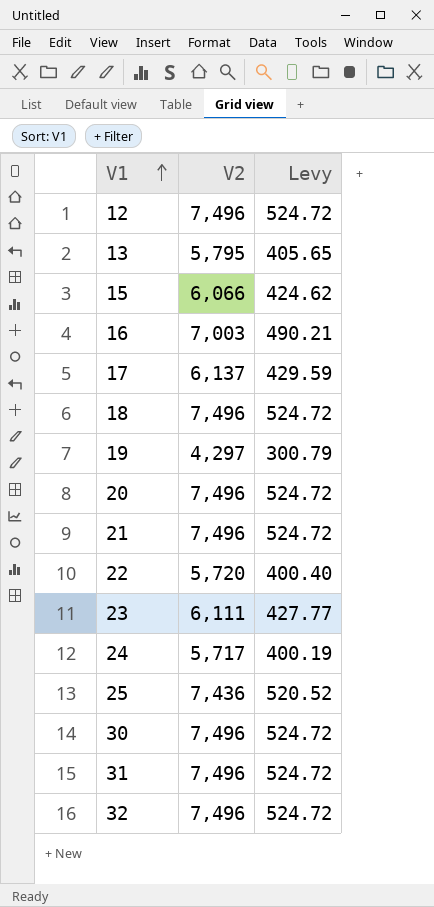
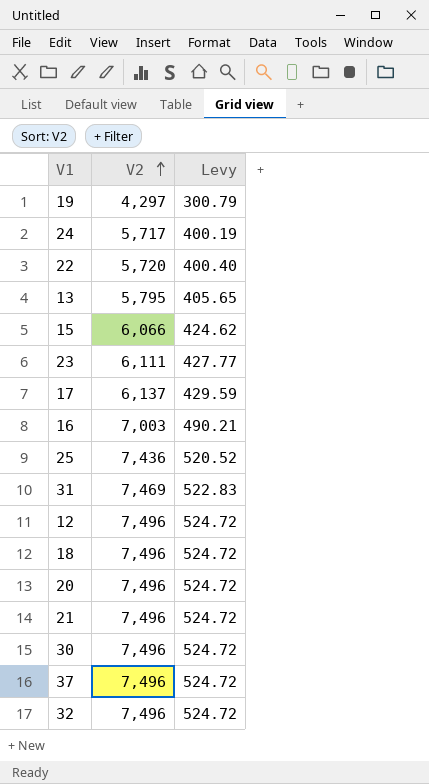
row order: V1 ascending -> V2 ascending
31 | V2: 7,496 -> 7,469
31 | Levy: 524.72 -> 522.83
row 37: none -> 7,496 | 524.72

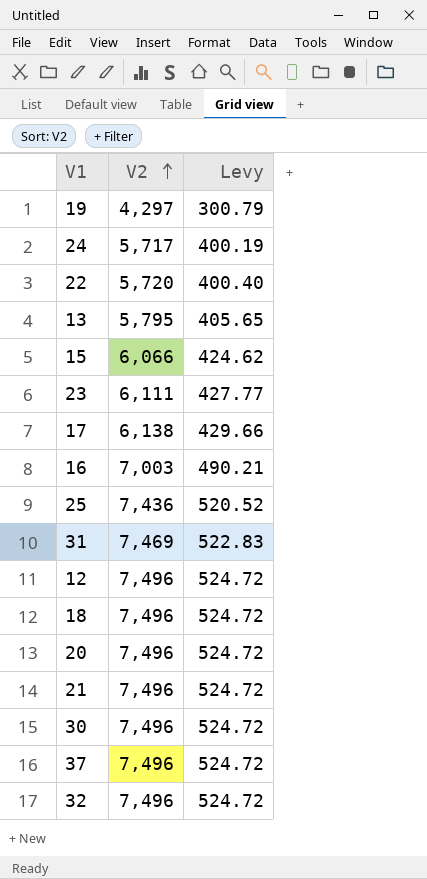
17 | V2: 6,137 -> 6,138
17 | Levy: 429.59 -> 429.66

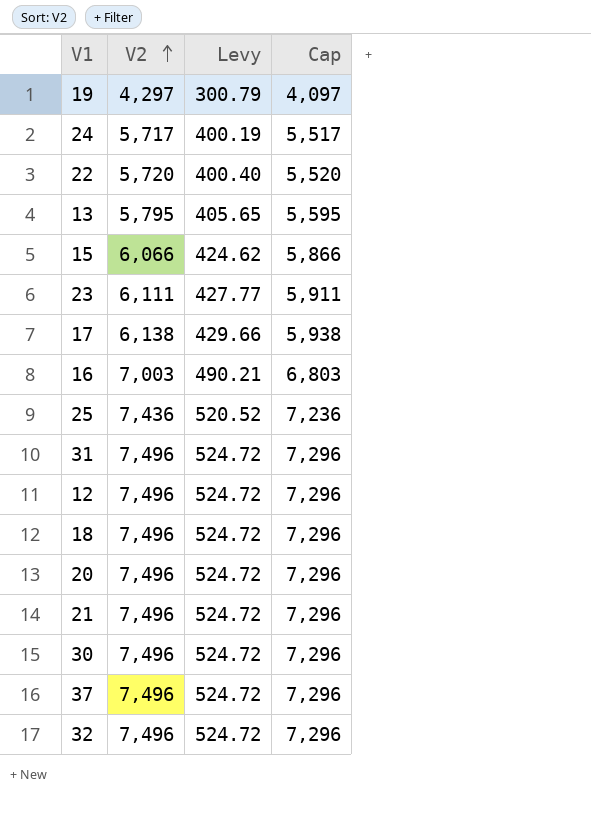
column Cap | formula: none -> [V2] - 200
31 | V2: 7,469 -> 7,496
31 | Levy: 522.83 -> 524.72

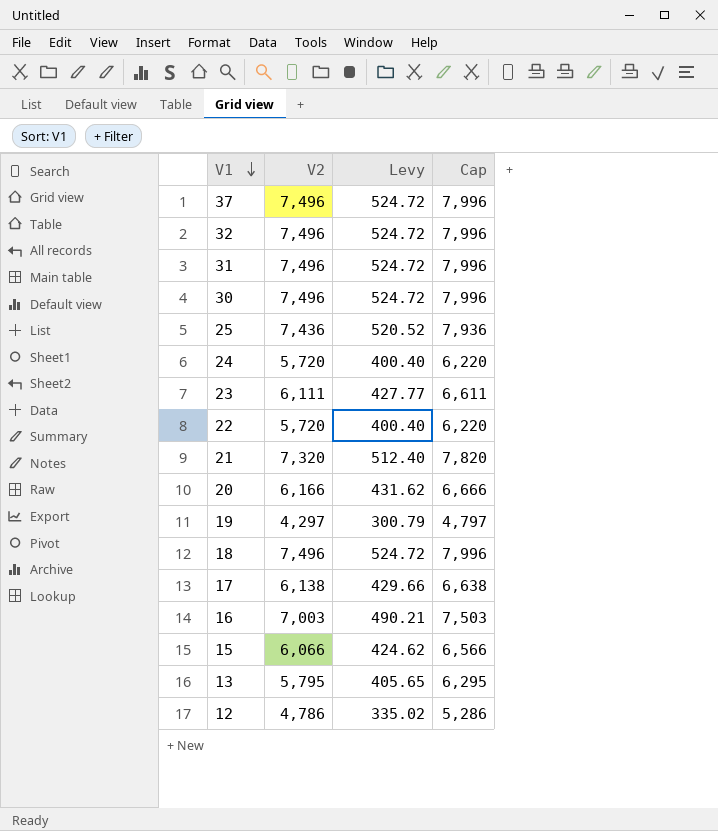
row order: V2 ascending -> V1 descending
column Cap | formula: [V2] - 200 -> [V2] + 500
24 | V2: 5,717 -> 5,720
24 | Levy: 400.19 -> 400.40
21 | V2: 7,496 -> 7,320
21 | Levy: 524.72 -> 512.40
20 | V2: 7,496 -> 6,166
20 | Levy: 524.72 -> 431.62
12 | V2: 7,496 -> 4,786
12 | Levy: 524.72 -> 335.02

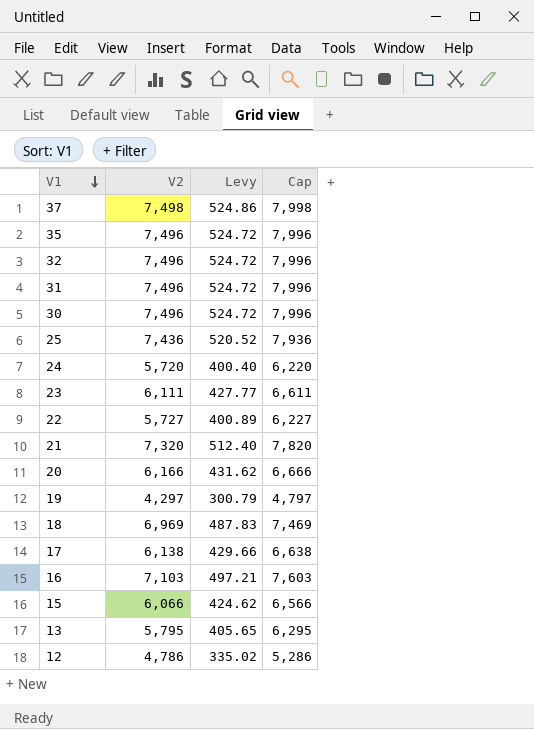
37 | V2: 7,496 -> 7,498
37 | Levy: 524.72 -> 524.86
37 | Cap: 7,996 -> 7,998
row 35: none -> 7,496 | 524.72 | 7,996
22 | V2: 5,720 -> 5,727
22 | Levy: 400.40 -> 400.89
22 | Cap: 6,220 -> 6,227
18 | V2: 7,496 -> 6,969
18 | Levy: 524.72 -> 487.83
18 | Cap: 7,996 -> 7,469
16 | V2: 7,003 -> 7,103
16 | Levy: 490.21 -> 497.21
16 | Cap: 7,503 -> 7,603

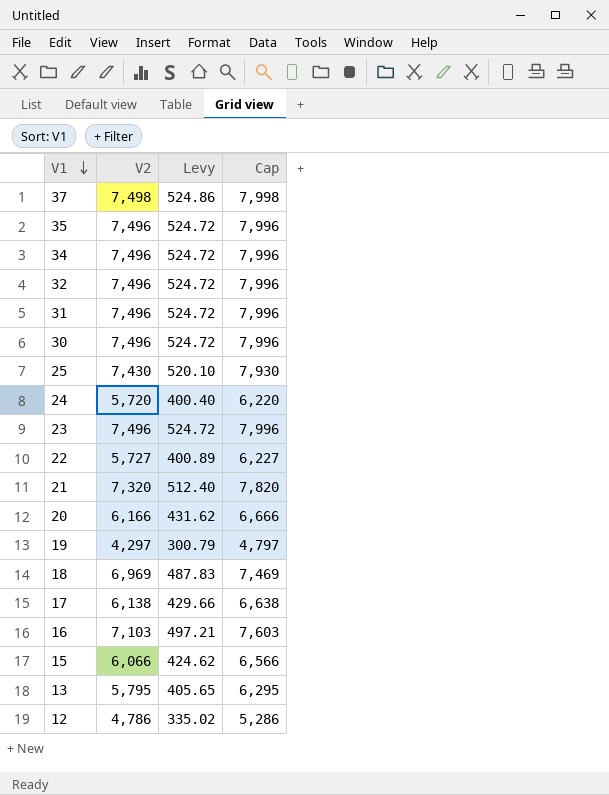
row 34: none -> 7,496 | 524.72 | 7,996
25 | V2: 7,436 -> 7,430
25 | Levy: 520.52 -> 520.10
25 | Cap: 7,936 -> 7,930
23 | V2: 6,111 -> 7,496
23 | Levy: 427.77 -> 524.72
23 | Cap: 6,611 -> 7,996

